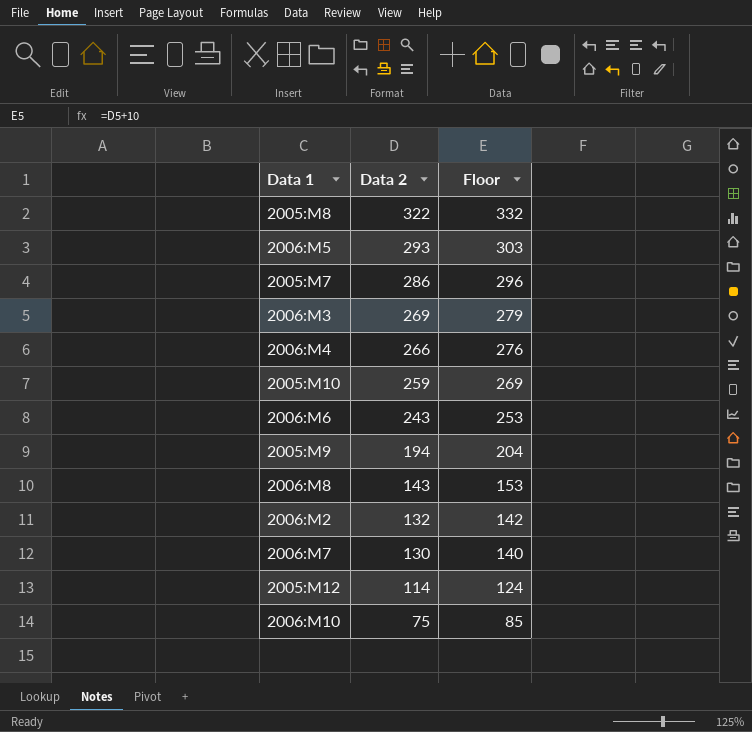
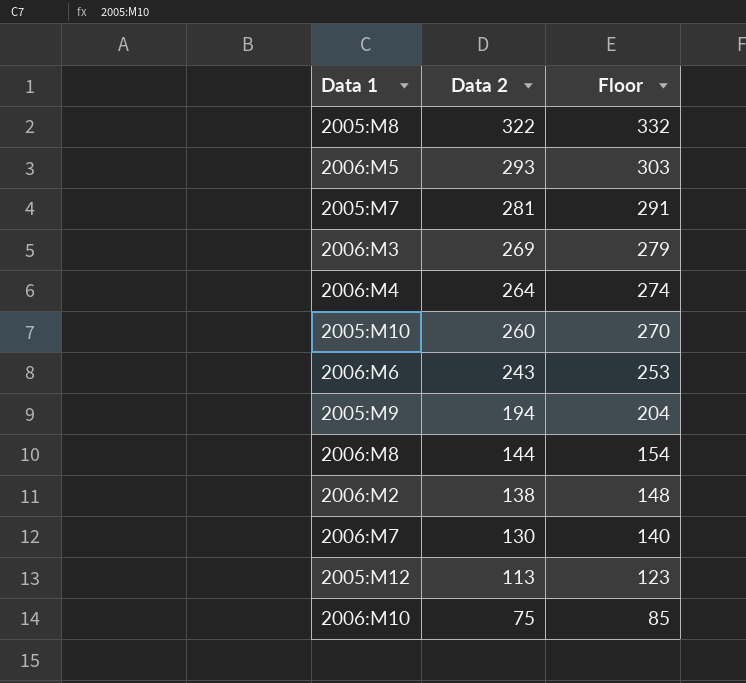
2005:M7 | Data 2: 286 -> 281
2005:M7 | Floor: 296 -> 291
2006:M4 | Data 2: 266 -> 264
2006:M4 | Floor: 276 -> 274
2005:M10 | Data 2: 259 -> 260
2005:M10 | Floor: 269 -> 270
2006:M8 | Data 2: 143 -> 144
2006:M8 | Floor: 153 -> 154
2006:M2 | Data 2: 132 -> 138
2006:M2 | Floor: 142 -> 148
2005:M12 | Data 2: 114 -> 113
2005:M12 | Floor: 124 -> 123

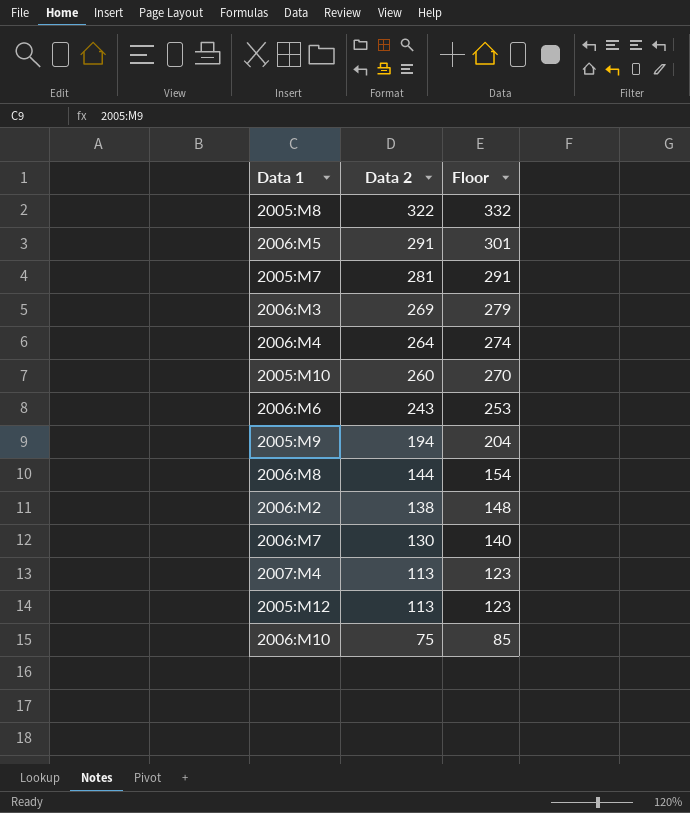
2006:M5 | Data 2: 293 -> 291
2006:M5 | Floor: 303 -> 301
row 2007:M4: none -> 113 | 123

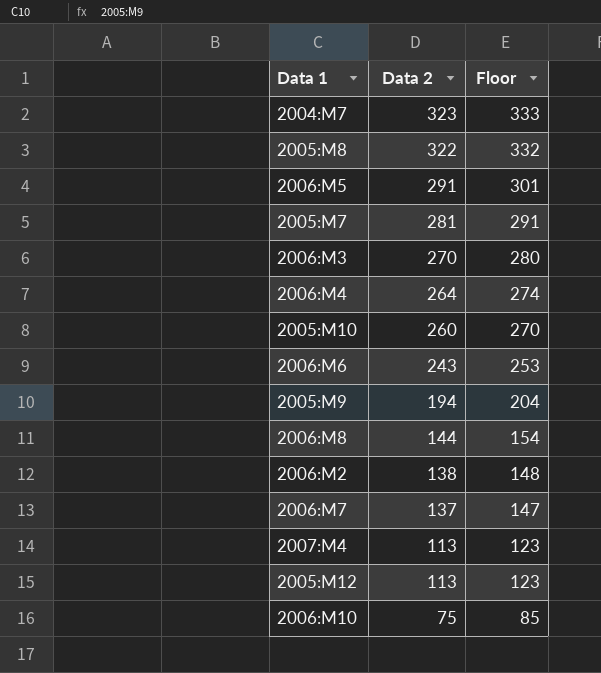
row 2004:M7: none -> 323 | 333
2006:M3 | Data 2: 269 -> 270
2006:M3 | Floor: 279 -> 280
2006:M7 | Data 2: 130 -> 137
2006:M7 | Floor: 140 -> 147

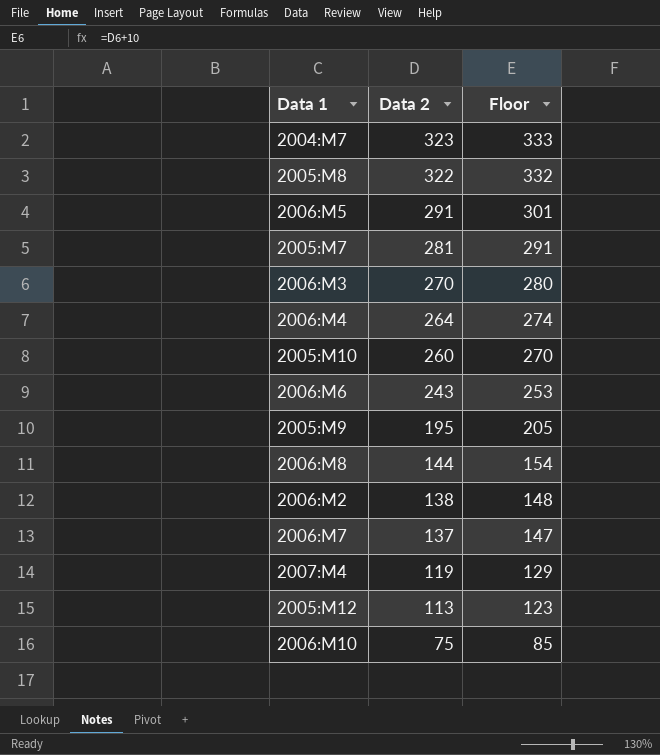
2005:M9 | Data 2: 194 -> 195
2005:M9 | Floor: 204 -> 205
2007:M4 | Data 2: 113 -> 119
2007:M4 | Floor: 123 -> 129

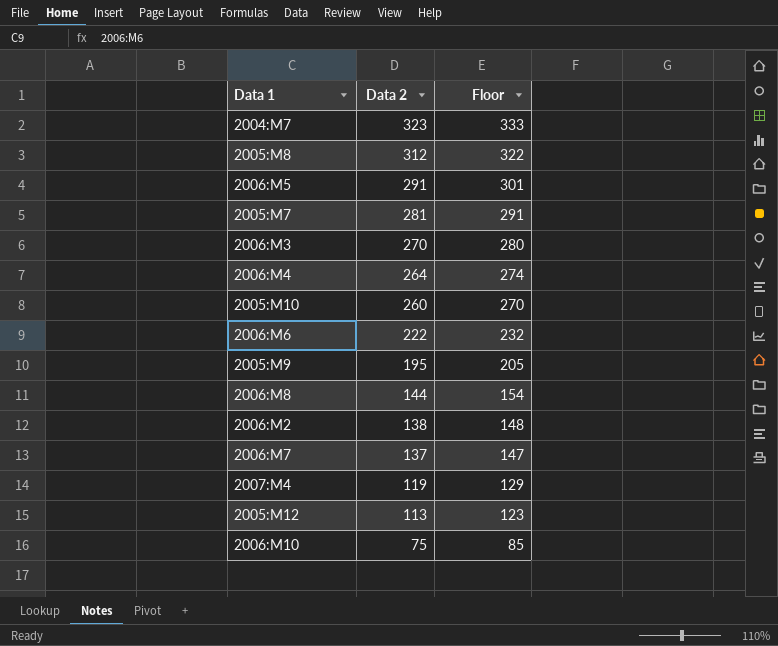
2005:M8 | Data 2: 322 -> 312
2005:M8 | Floor: 332 -> 322
2006:M6 | Data 2: 243 -> 222
2006:M6 | Floor: 253 -> 232

